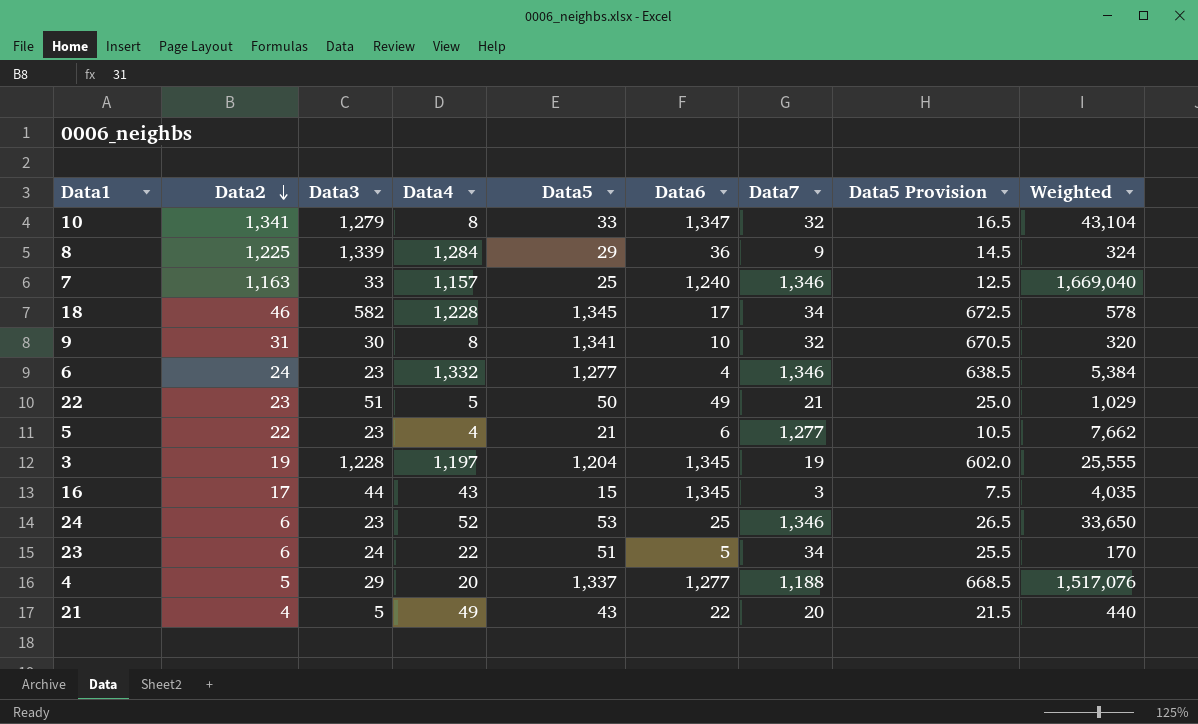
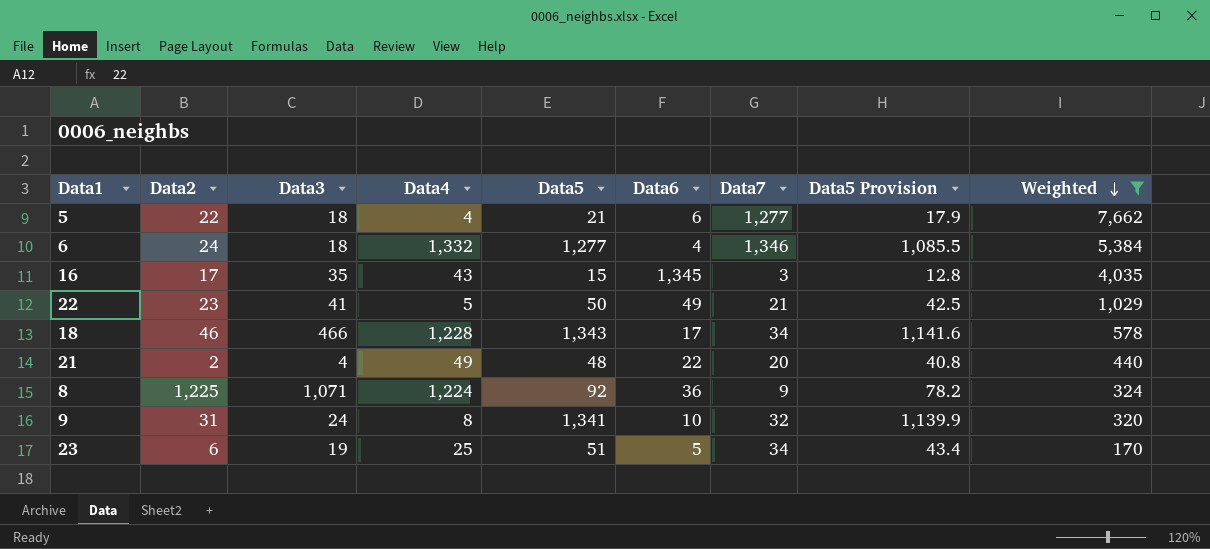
filter: none -> Weighted <= 7,662
row order: Data2 descending -> Weighted descending
column Data5 Provision | formula: [Data5] * 0.5 -> [Data5] * 0.85
5 | Data3: 23 -> 18
6 | Data3: 23 -> 18
16 | Data3: 44 -> 35
22 | Data3: 51 -> 41
18 | Data3: 582 -> 466
18 | Data5: 1,345 -> 1,343
21 | Data2: 4 -> 2
21 | Data3: 5 -> 4
21 | Data5: 43 -> 48
8 | Data3: 1,339 -> 1,071
8 | Data4: 1,284 -> 1,224
8 | Data5: 29 -> 92
9 | Data3: 30 -> 24
23 | Data3: 24 -> 19
23 | Data4: 22 -> 25

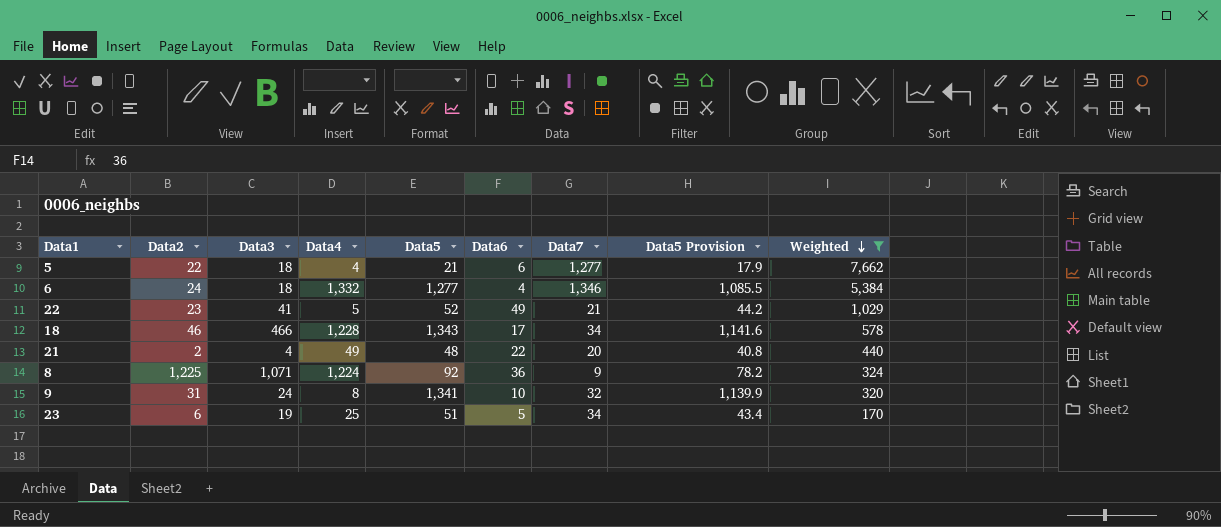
row 16: 17 | 35 | 43 | 15 | 1,345 | 3 | 12.8 | 4,035 -> none
22 | Data5: 50 -> 52
22 | Data5 Provision: 42.5 -> 44.2

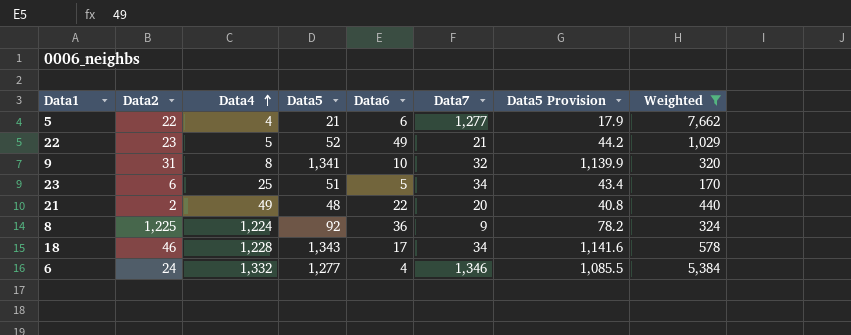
row order: Weighted descending -> Data4 ascending
column Data3 | position: 3 -> none

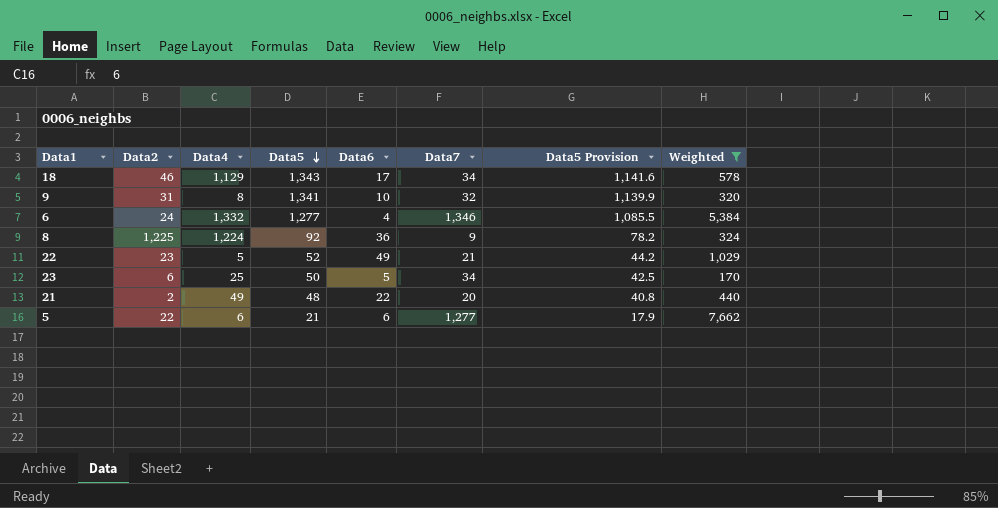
row order: Data4 ascending -> Data5 descending
18 | Data4: 1,228 -> 1,129
23 | Data5: 51 -> 50
23 | Data5 Provision: 43.4 -> 42.5
5 | Data4: 4 -> 6

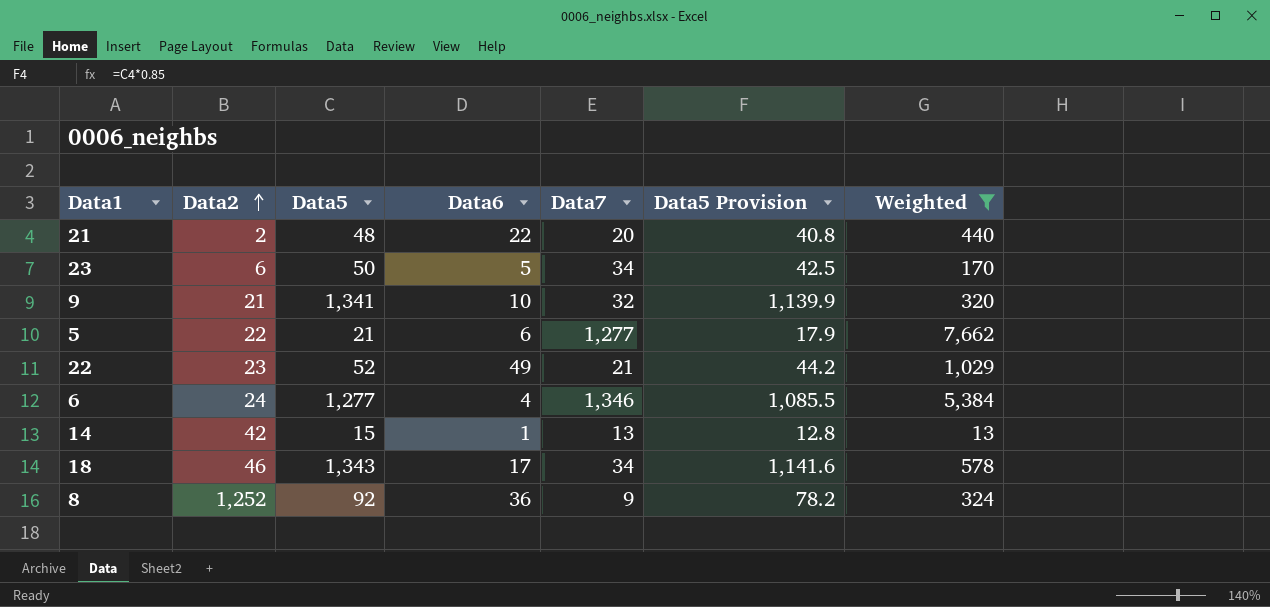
row order: Data5 descending -> Data2 ascending
column Data4 | position: 3 -> none
9 | Data2: 31 -> 21
row 14: none -> 42 | 15 | 1 | 13 | 12.8 | 13
8 | Data2: 1,225 -> 1,252

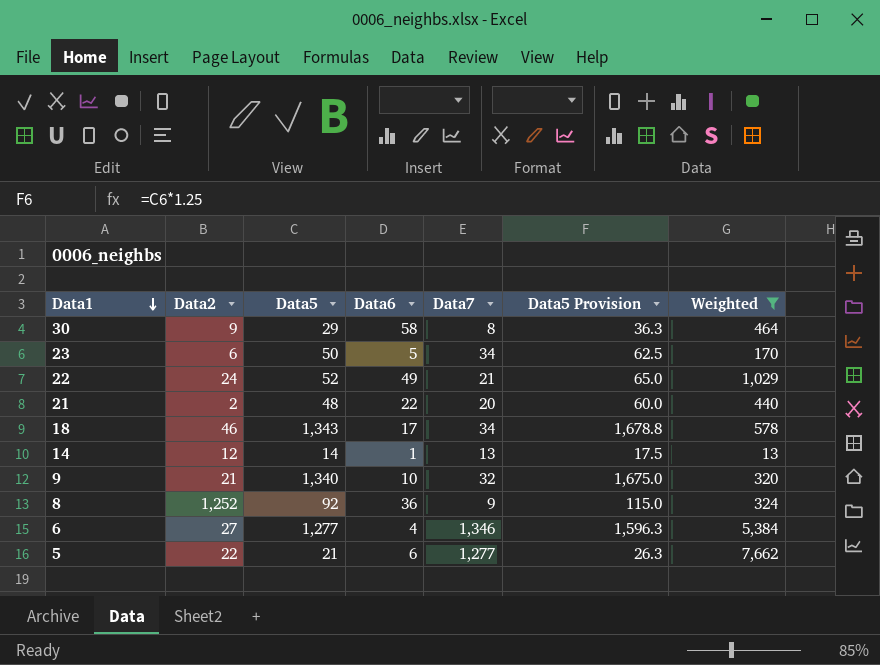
row order: Data2 ascending -> Data1 descending
column Data5 Provision | formula: [Data5] * 0.85 -> [Data5] * 1.25
row 30: none -> 9 | 29 | 58 | 8 | 36.3 | 464
22 | Data2: 23 -> 24
14 | Data2: 42 -> 12
14 | Data5: 15 -> 14
9 | Data5: 1,341 -> 1,340
6 | Data2: 24 -> 27

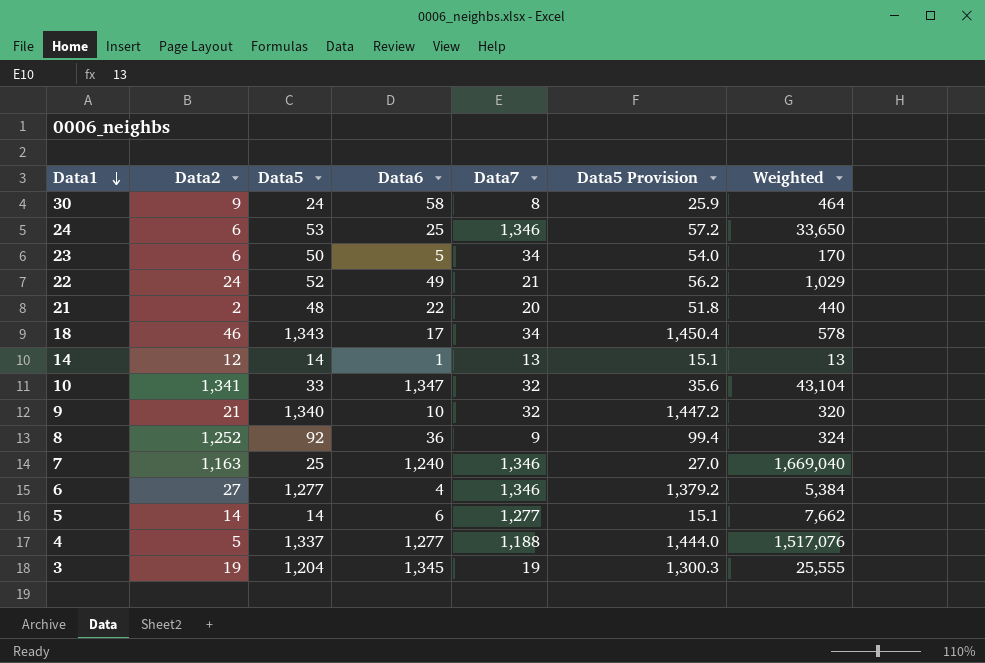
filter: Weighted <= 7,662 -> none
column Data5 Provision | formula: [Data5] * 1.25 -> [Data5] * 1.08
30 | Data5: 29 -> 24
5 | Data2: 22 -> 14
5 | Data5: 21 -> 14

